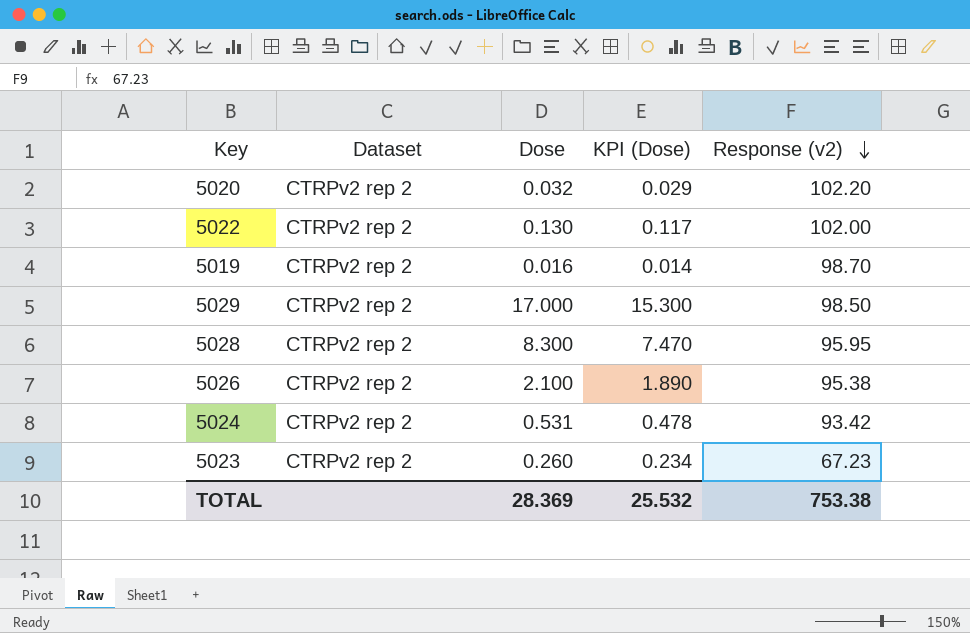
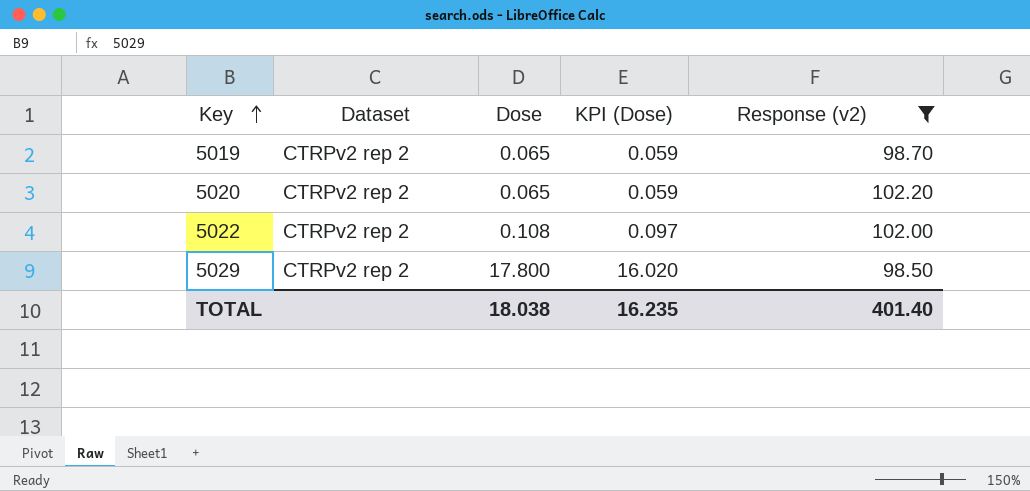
filter: none -> Response (v2) >= 98.50
row order: Response (v2) descending -> Key ascending
5019 | Dose: 0.016 -> 0.065
5019 | KPI (Dose): 0.014 -> 0.059
5020 | Dose: 0.032 -> 0.065
5020 | KPI (Dose): 0.029 -> 0.059
5022 | Dose: 0.130 -> 0.108
5022 | KPI (Dose): 0.117 -> 0.097
5029 | Dose: 17.000 -> 17.800
5029 | KPI (Dose): 15.300 -> 16.020
TOTAL | Dose: 28.369 -> 18.038
TOTAL | KPI (Dose): 25.532 -> 16.235
TOTAL | Response (v2): 753.38 -> 401.40

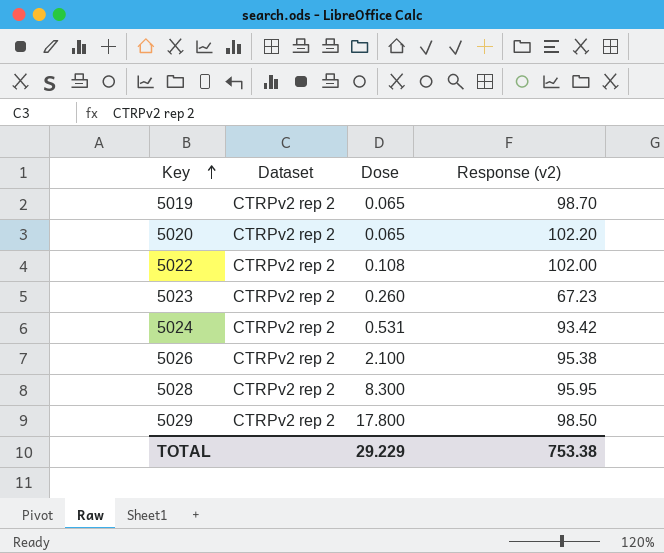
filter: Response (v2) >= 98.50 -> none
column KPI (Dose) | formula: [Dose] * 0.9 -> none
TOTAL | Dose: 18.038 -> 29.229
TOTAL | Response (v2): 401.40 -> 753.38

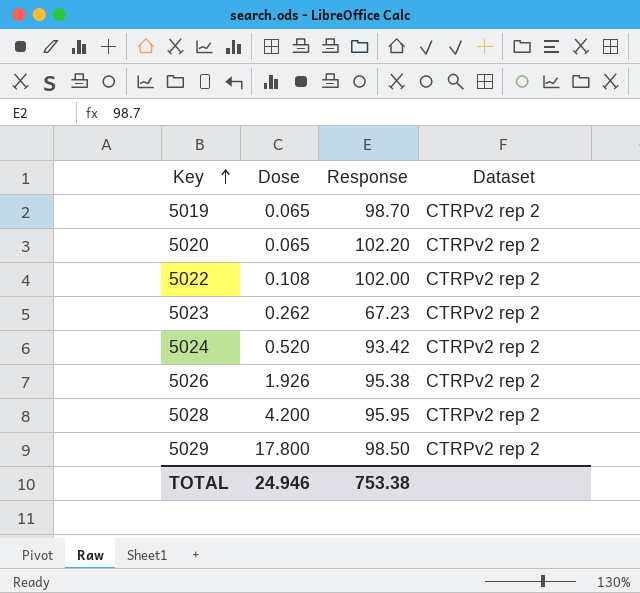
column name: Response (v2) -> Response
column Dataset | position: 2 -> 4
5023 | Dose: 0.260 -> 0.262
5024 | Dose: 0.531 -> 0.520
5026 | Dose: 2.100 -> 1.926
5028 | Dose: 8.300 -> 4.200
TOTAL | Dose: 29.229 -> 24.946

